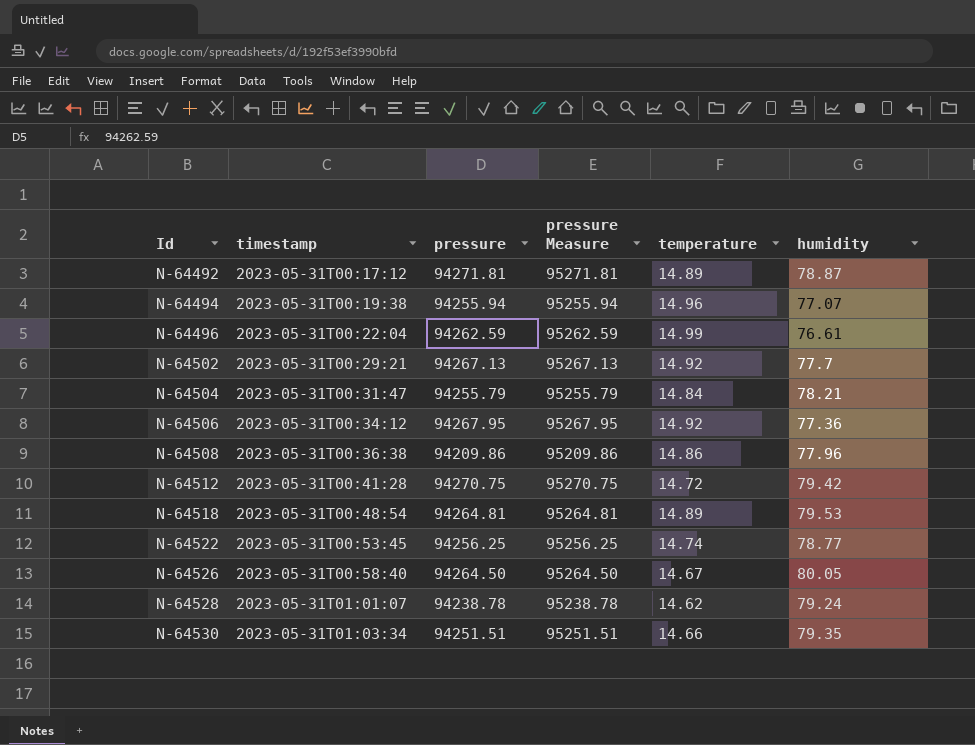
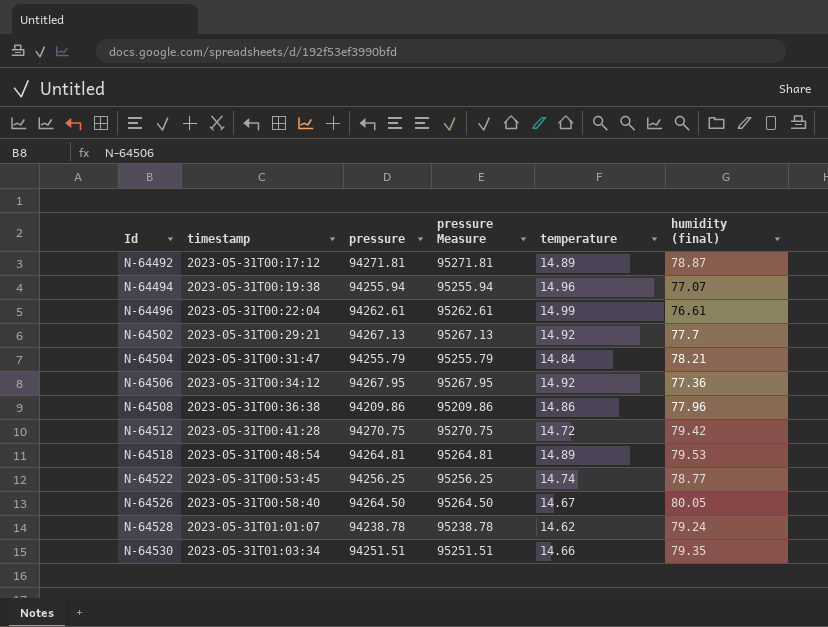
column name: humidity -> humidity (final)
N-64496 | pressure: 94262.59 -> 94262.61
N-64496 | pressure Measure: 95262.59 -> 95262.61

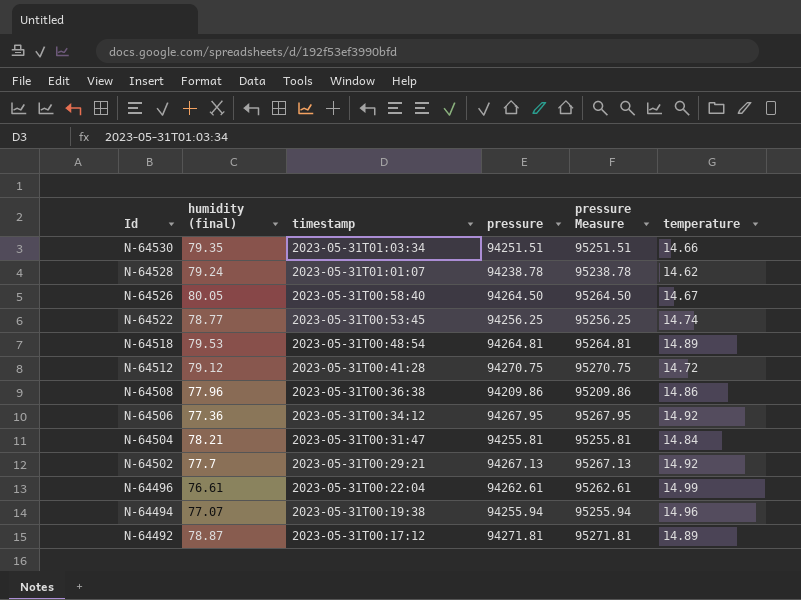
row order: Id ascending -> Id descending
column humidity (final) | position: 6 -> 2
N-64512 | humidity (final): 79.42 -> 79.12
N-64504 | pressure: 94255.79 -> 94255.81
N-64504 | pressure Measure: 95255.79 -> 95255.81

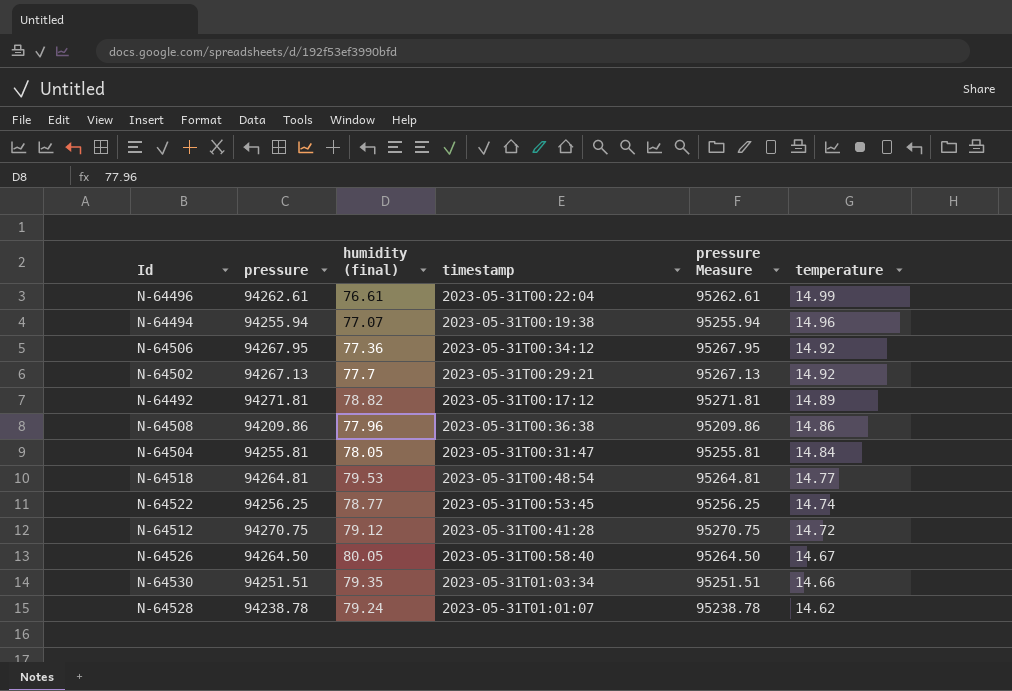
row order: Id descending -> temperature descending
column pressure | position: 4 -> 2
N-64492 | humidity (final): 78.87 -> 78.82
N-64504 | humidity (final): 78.21 -> 78.05
N-64518 | temperature: 14.89 -> 14.77

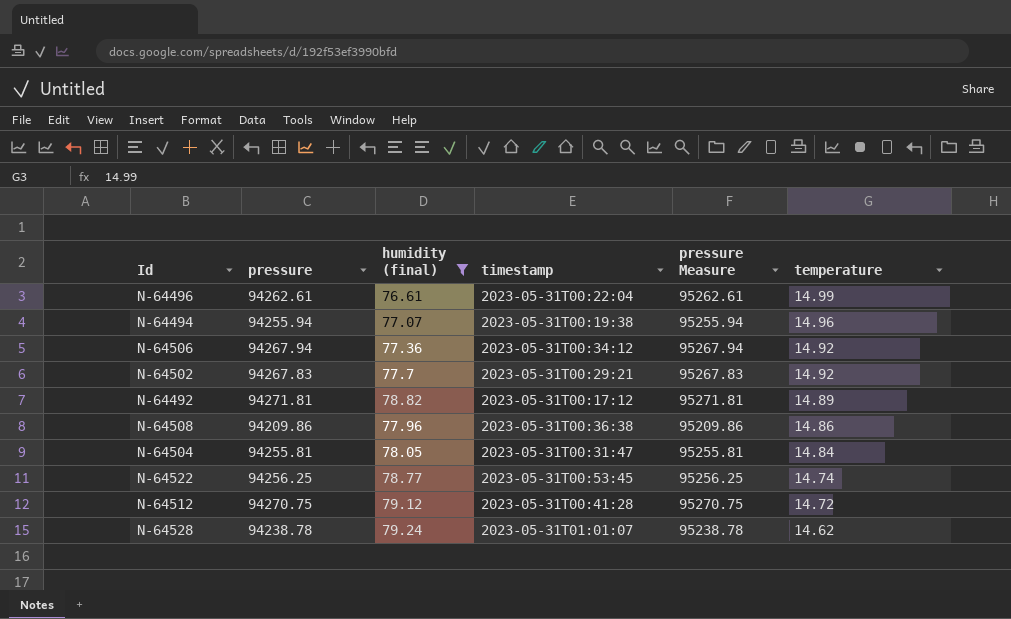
filter: none -> humidity (final) <= 79.24
N-64506 | pressure: 94267.95 -> 94267.94
N-64506 | pressure Measure: 95267.95 -> 95267.94
N-64502 | pressure: 94267.13 -> 94267.83
N-64502 | pressure Measure: 95267.13 -> 95267.83

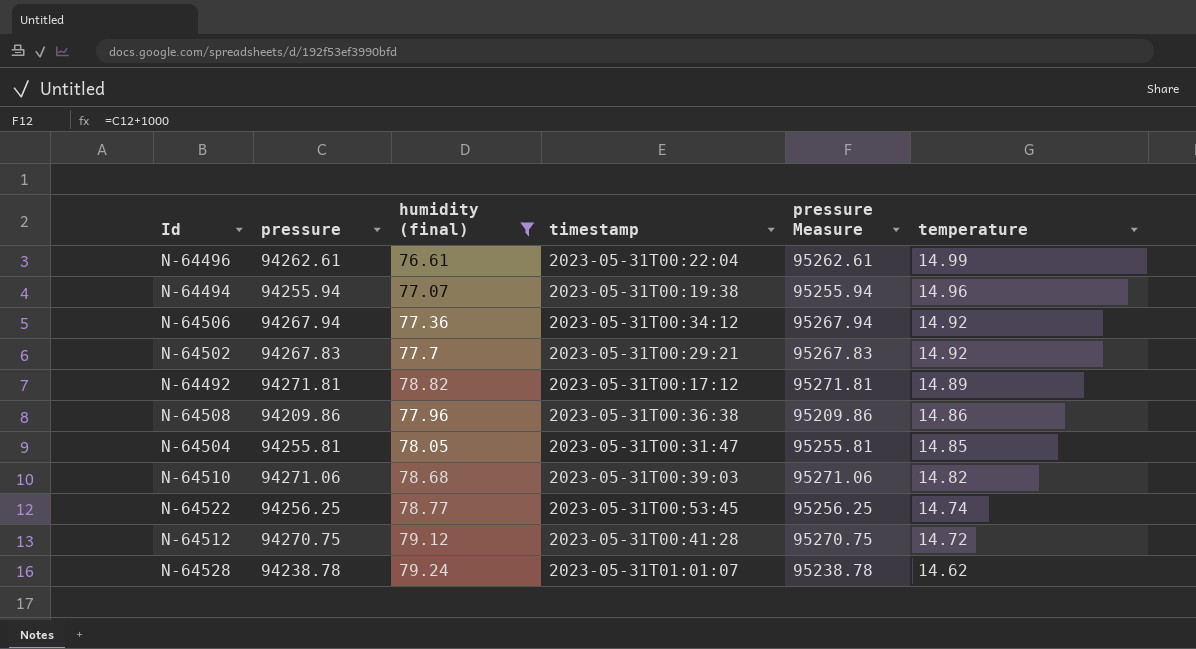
N-64504 | temperature: 14.84 -> 14.85
row N-64510: none -> 94271.06 | 78.68 | 2023-05-31T00:39:03 | 95271.06 | 14.82

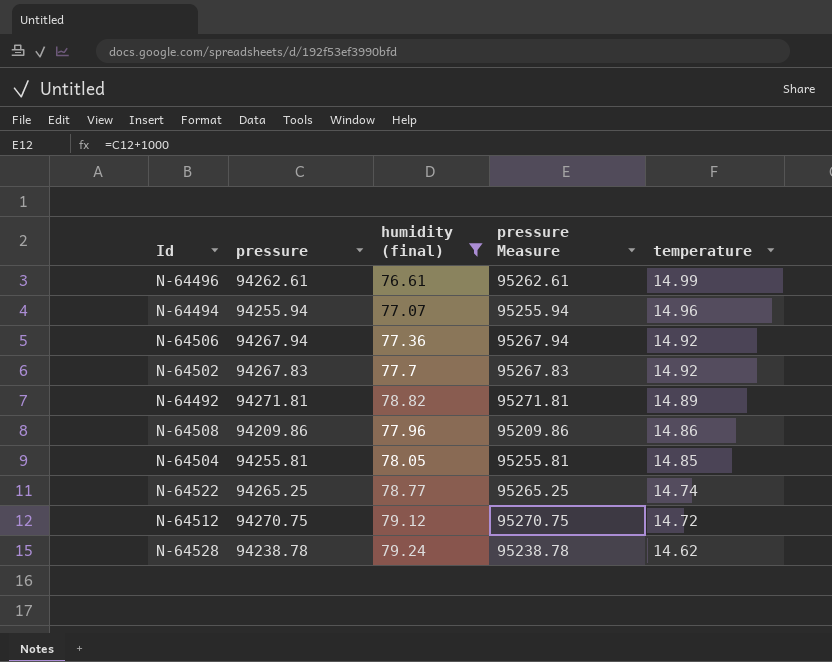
column timestamp | position: 4 -> none
row N-64510: 94271.06 | 78.68 | 2023-05-31T00:39:03 | 95271.06 | 14.82 -> none
N-64522 | pressure: 94256.25 -> 94265.25
N-64522 | pressure Measure: 95256.25 -> 95265.25

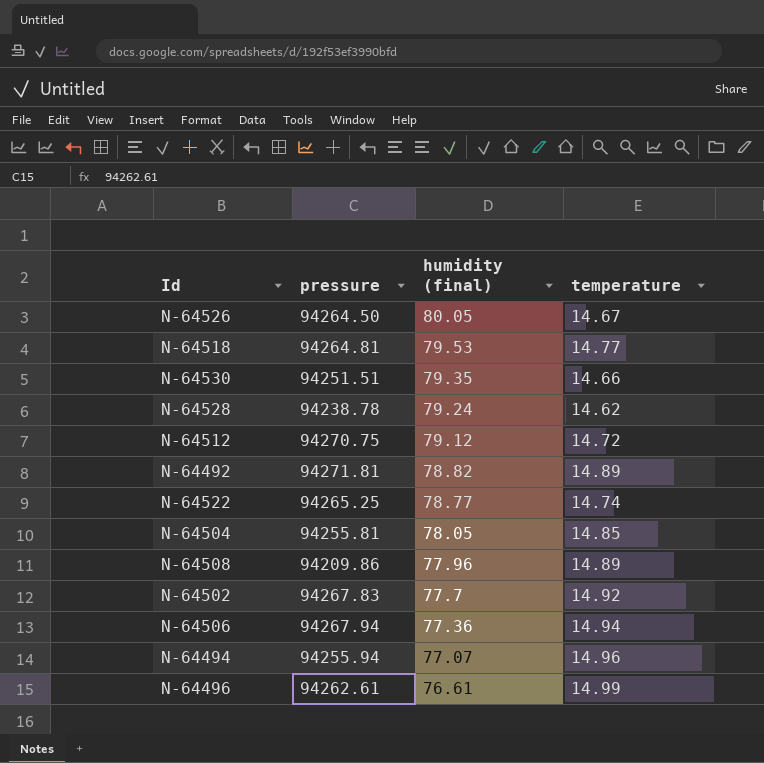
filter: humidity (final) <= 79.24 -> none
row order: temperature descending -> humidity (final) descending
column pressure Measure | formula: [pressure] + 1000 -> none
N-64508 | temperature: 14.86 -> 14.89
N-64506 | temperature: 14.92 -> 14.94

